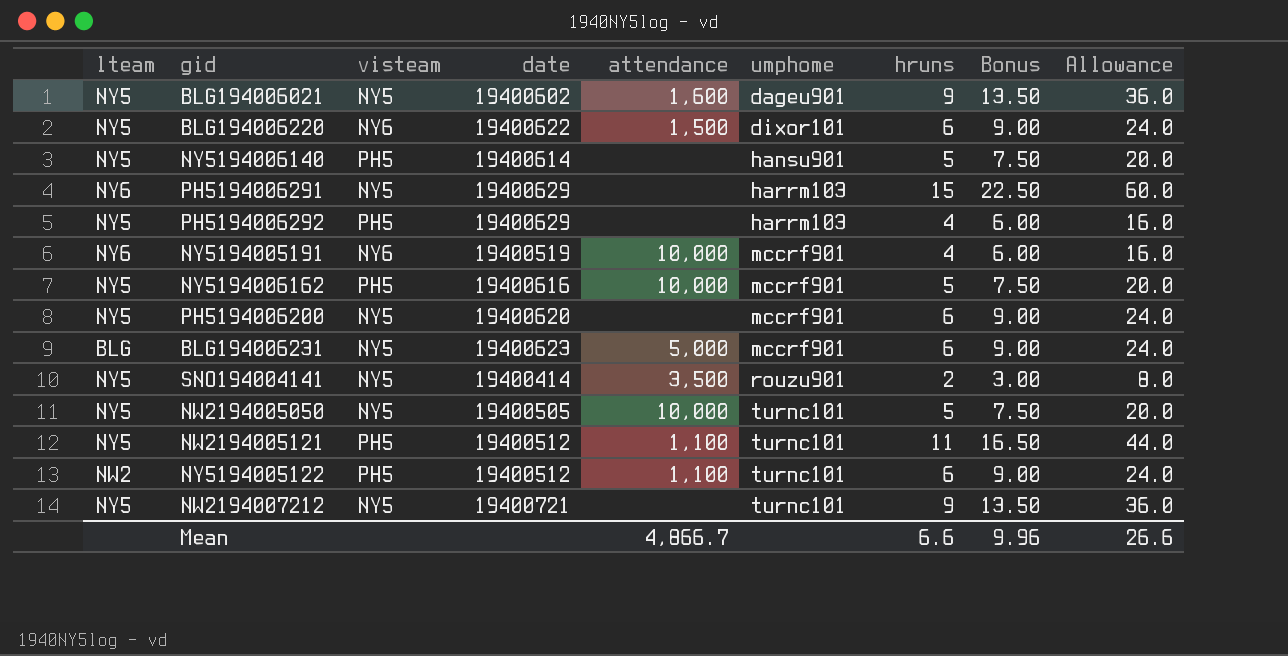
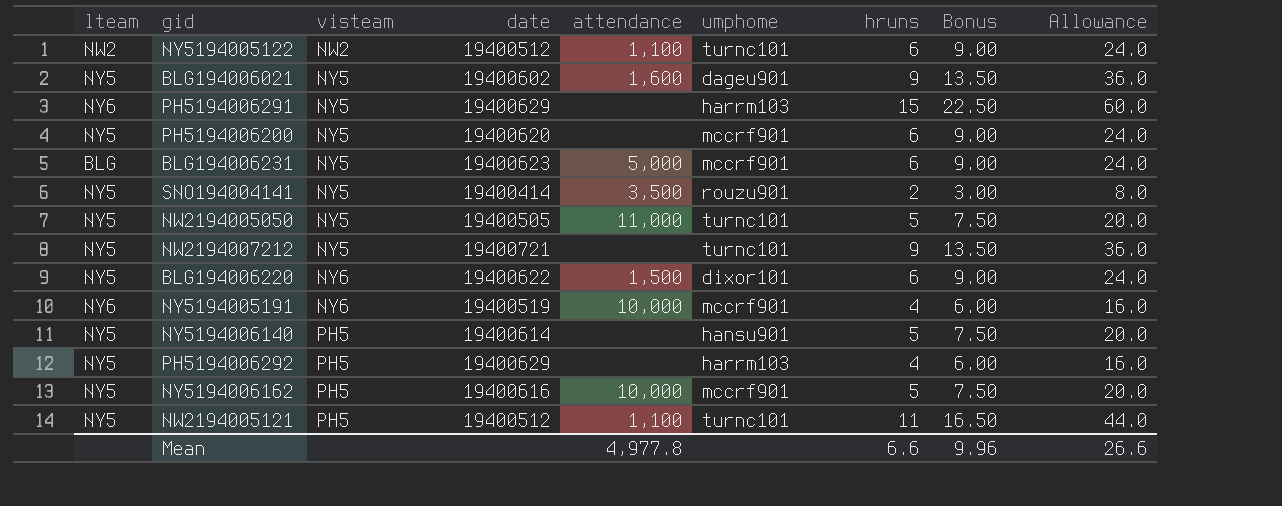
row order: umphome ascending -> visteam ascending
NY5194005122 | visteam: PH5 -> NW2
NW2194005050 | attendance: 10,000 -> 11,000
Mean | attendance: 4,866.7 -> 4,977.8

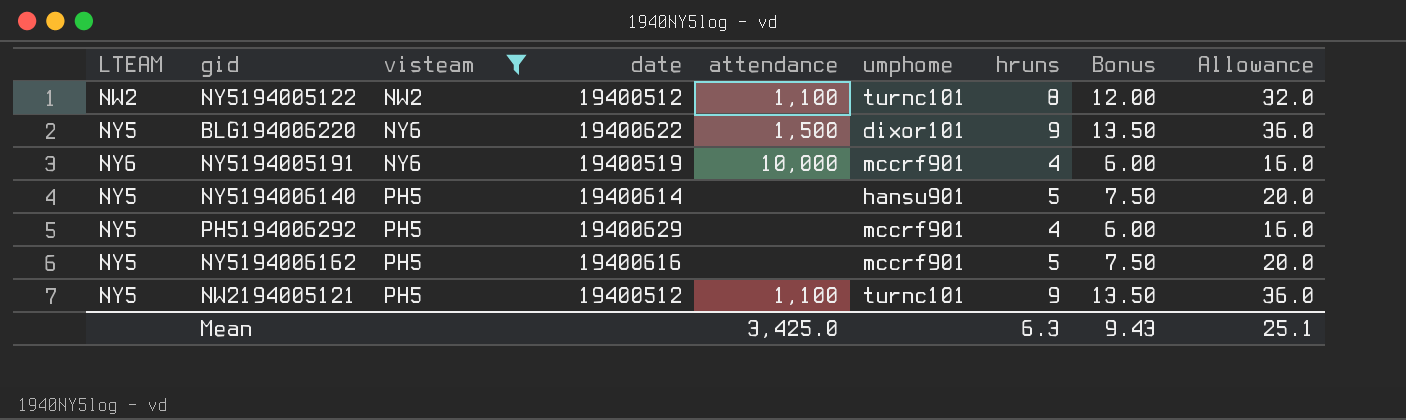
filter: none -> visteam != NY5
column name: lteam -> LTEAM
NY5194005122 | hruns: 6 -> 8
NY5194005122 | Bonus: 9.00 -> 12.00
NY5194005122 | Allowance: 24.0 -> 32.0
BLG194006220 | hruns: 6 -> 9
BLG194006220 | Bonus: 9.00 -> 13.50
BLG194006220 | Allowance: 24.0 -> 36.0
PH5194006292 | umphome: harrm103 -> mccrf901
NY5194006162 | attendance: 10,000 -> none
NW2194005121 | hruns: 11 -> 9
NW2194005121 | Bonus: 16.50 -> 13.50
NW2194005121 | Allowance: 44.0 -> 36.0
Mean | attendance: 4,977.8 -> 3,425.0
Mean | hruns: 6.6 -> 6.3
Mean | Bonus: 9.96 -> 9.43
Mean | Allowance: 26.6 -> 25.1

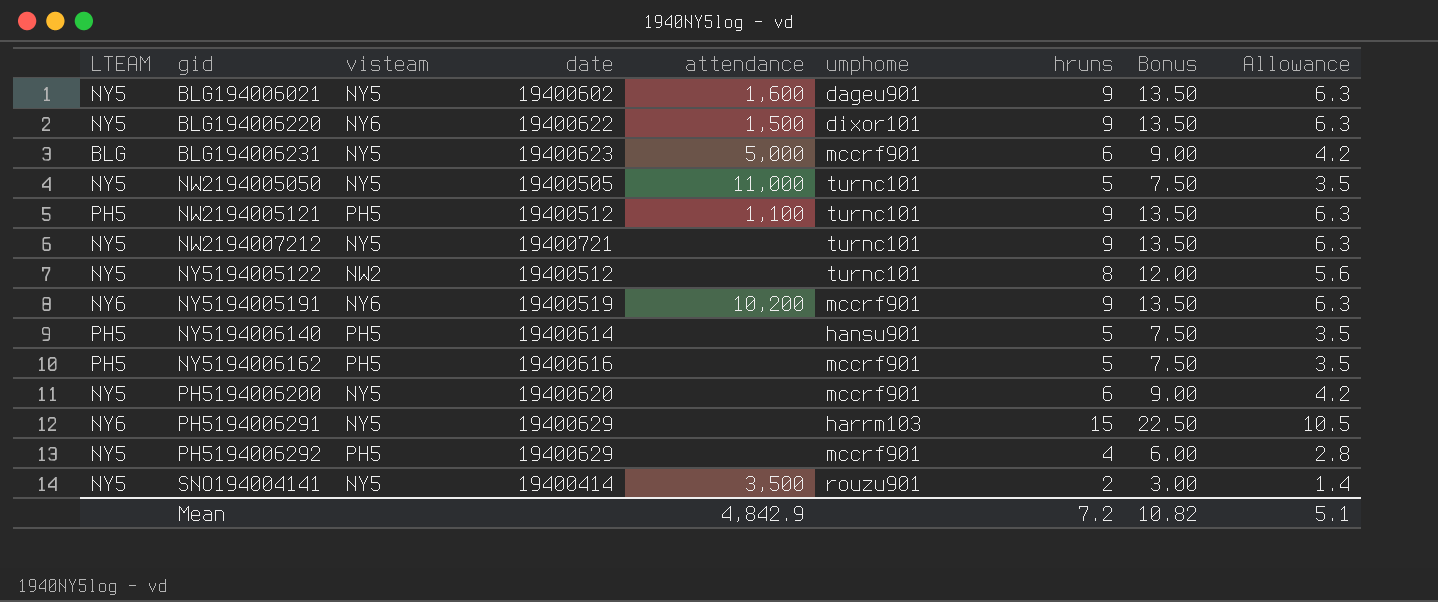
filter: visteam != NY5 -> none
row order: visteam ascending -> gid ascending
column Allowance | formula: [hruns] * 4 -> [hruns] * 0.7
NW2194005121 | LTEAM: NY5 -> PH5
NY5194005122 | LTEAM: NW2 -> NY5
NY5194005122 | attendance: 1,100 -> none
NY5194005191 | attendance: 10,000 -> 10,200
NY5194005191 | hruns: 4 -> 9
NY5194005191 | Bonus: 6.00 -> 13.50
NY5194006140 | LTEAM: NY5 -> PH5
NY5194006162 | LTEAM: NY5 -> PH5
Mean | attendance: 3,425.0 -> 4,842.9
Mean | hruns: 6.3 -> 7.2
Mean | Bonus: 9.43 -> 10.82
Mean | Allowance: 25.1 -> 5.1

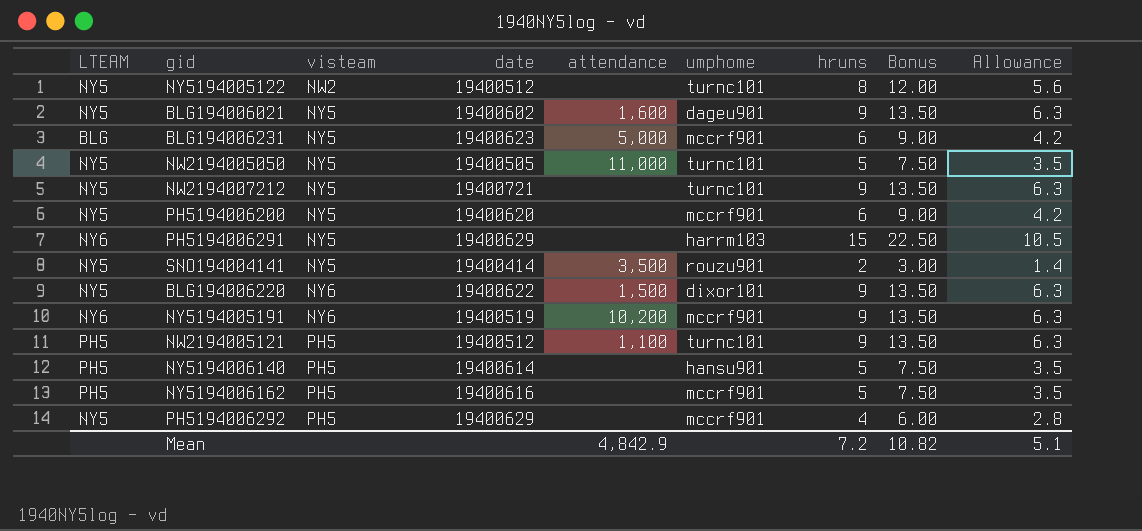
row order: gid ascending -> visteam ascending

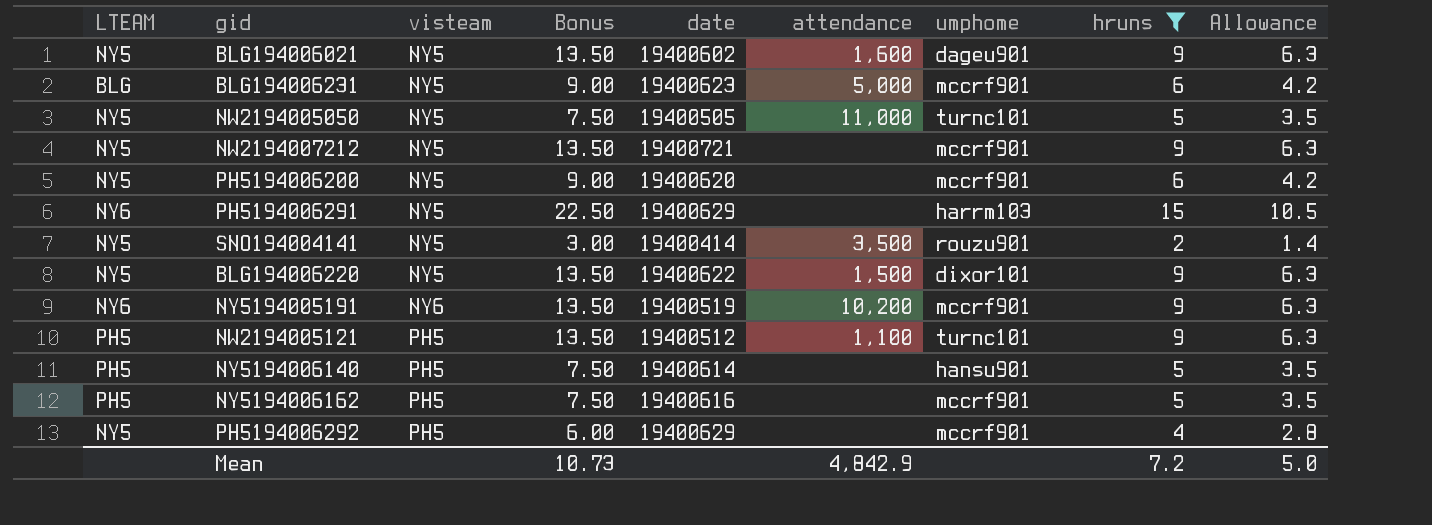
filter: none -> hruns != 8
column Bonus | position: 8 -> 4
NW2194007212 | umphome: turnc101 -> mccrf901
BLG194006220 | visteam: NY6 -> NY5
Mean | Bonus: 10.82 -> 10.73
Mean | Allowance: 5.1 -> 5.0

